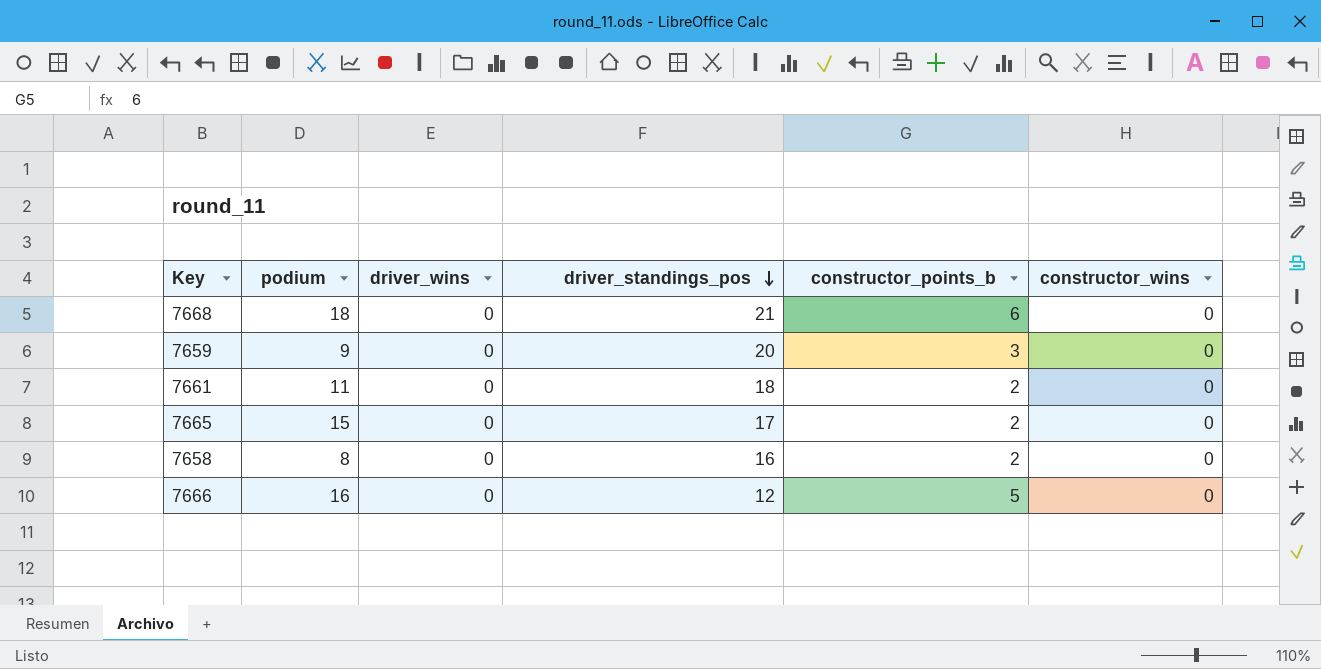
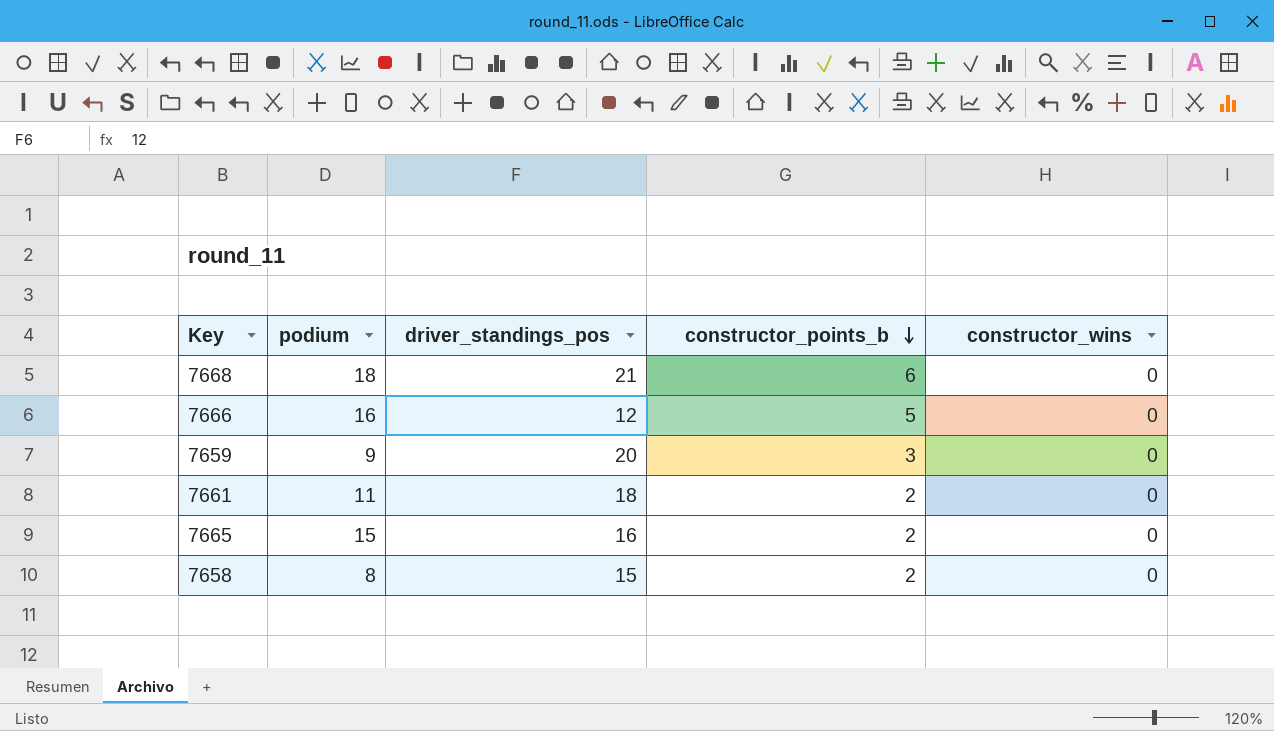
row order: driver_standings_pos descending -> constructor_points_b descending
column driver_wins | position: 3 -> none
7665 | driver_standings_pos: 17 -> 16
7658 | driver_standings_pos: 16 -> 15

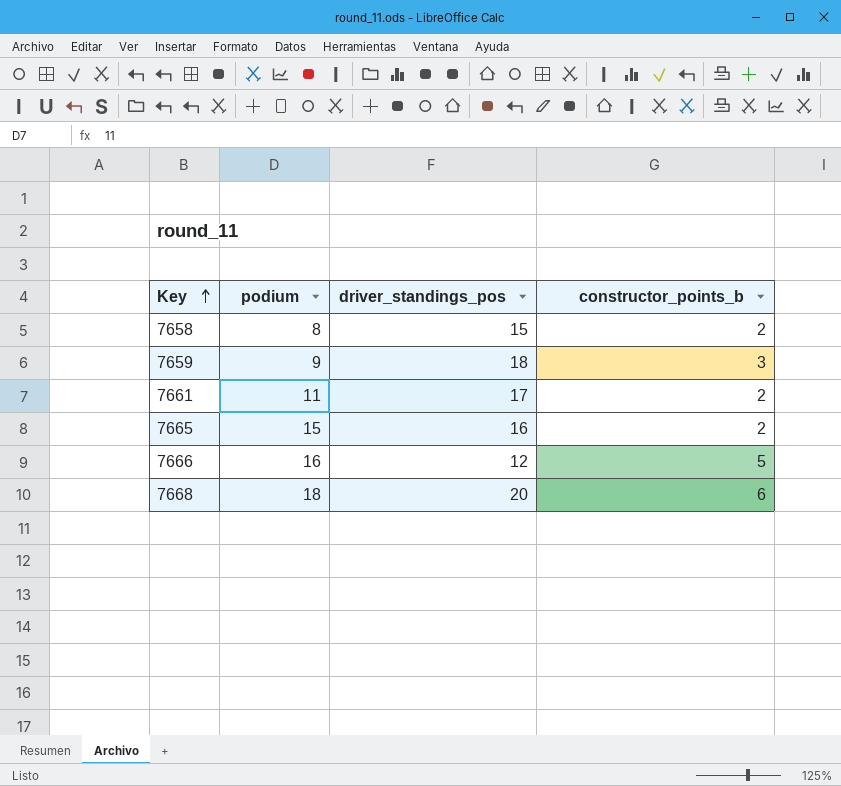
row order: constructor_points_b descending -> Key ascending
column constructor_wins | position: 5 -> none
7659 | driver_standings_pos: 20 -> 18
7661 | driver_standings_pos: 18 -> 17
7668 | driver_standings_pos: 21 -> 20

